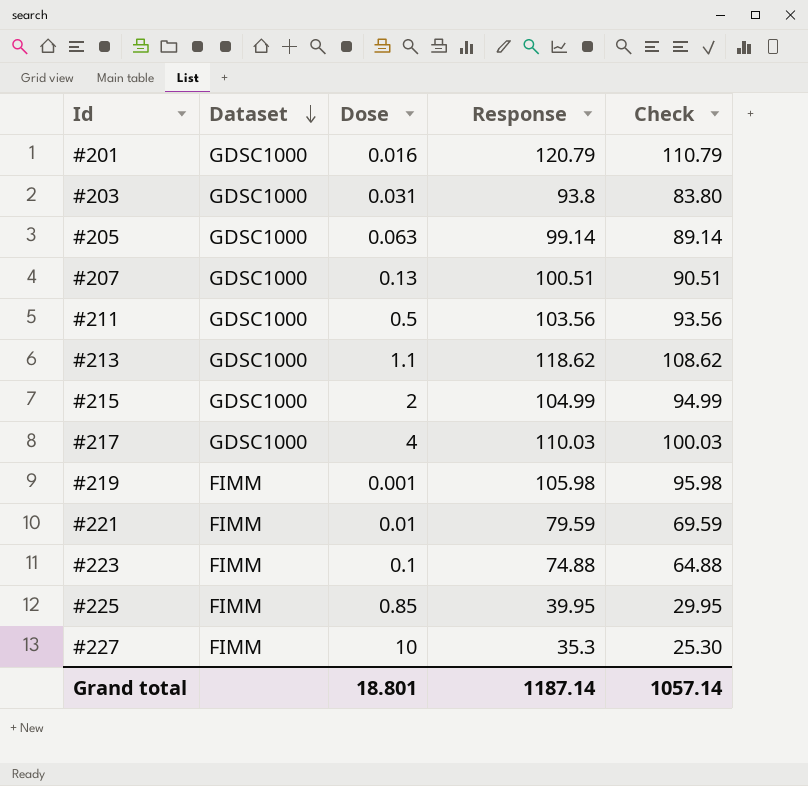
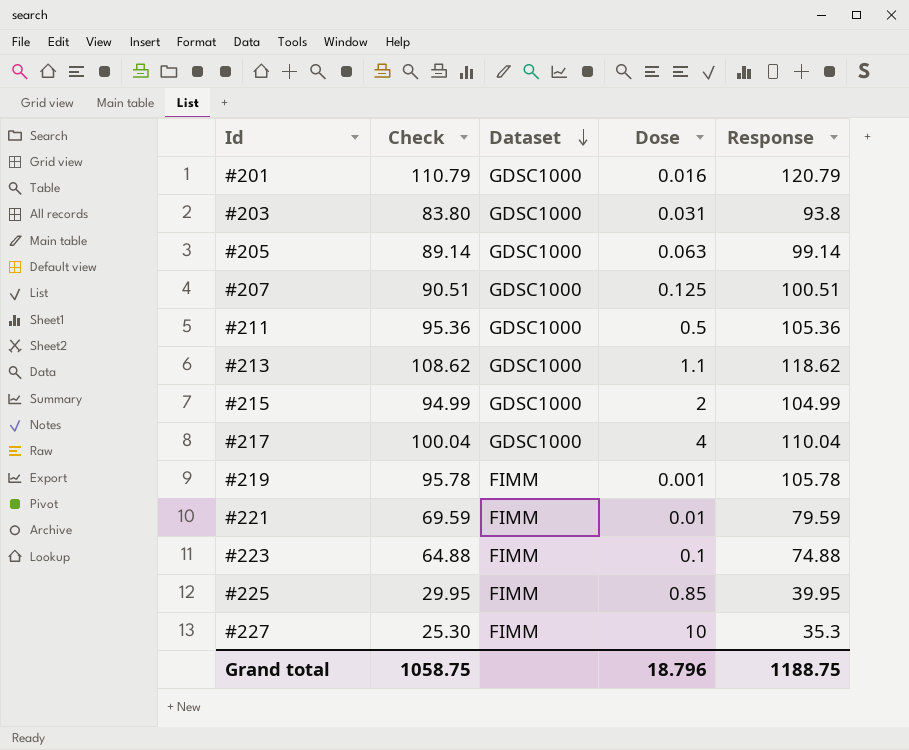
column Check | position: 5 -> 2
#207 | Dose: 0.13 -> 0.125
#211 | Check: 93.56 -> 95.36
#211 | Response: 103.56 -> 105.36
#217 | Check: 100.03 -> 100.04
#217 | Response: 110.03 -> 110.04
#219 | Check: 95.98 -> 95.78
#219 | Response: 105.98 -> 105.78
Grand total | Check: 1057.14 -> 1058.75
Grand total | Dose: 18.801 -> 18.796
Grand total | Response: 1187.14 -> 1188.75

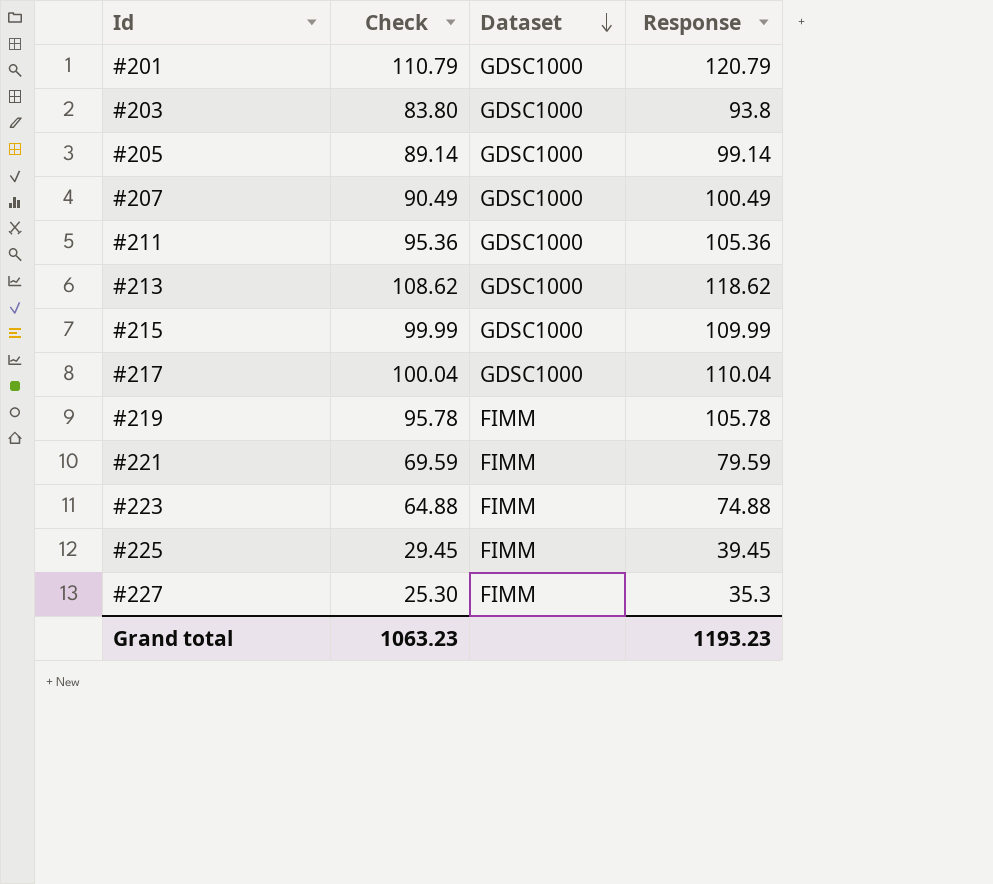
column Dose | position: 4 -> none
#207 | Check: 90.51 -> 90.49
#207 | Response: 100.51 -> 100.49
#215 | Check: 94.99 -> 99.99
#215 | Response: 104.99 -> 109.99
#225 | Check: 29.95 -> 29.45
#225 | Response: 39.95 -> 39.45
Grand total | Check: 1058.75 -> 1063.23
Grand total | Response: 1188.75 -> 1193.23

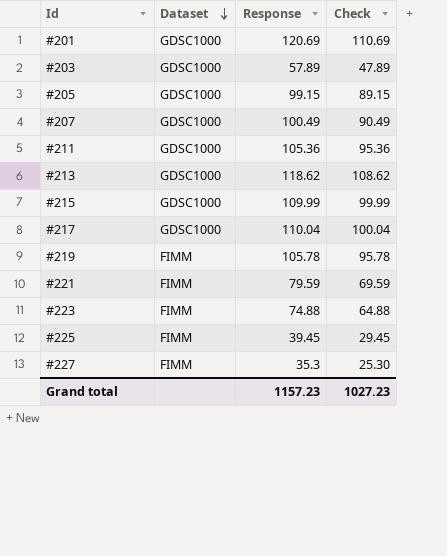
column Check | position: 2 -> 4
#201 | Response: 120.79 -> 120.69
#201 | Check: 110.79 -> 110.69
#203 | Response: 93.8 -> 57.89
#203 | Check: 83.80 -> 47.89
#205 | Response: 99.14 -> 99.15
#205 | Check: 89.14 -> 89.15
Grand total | Response: 1193.23 -> 1157.23
Grand total | Check: 1063.23 -> 1027.23

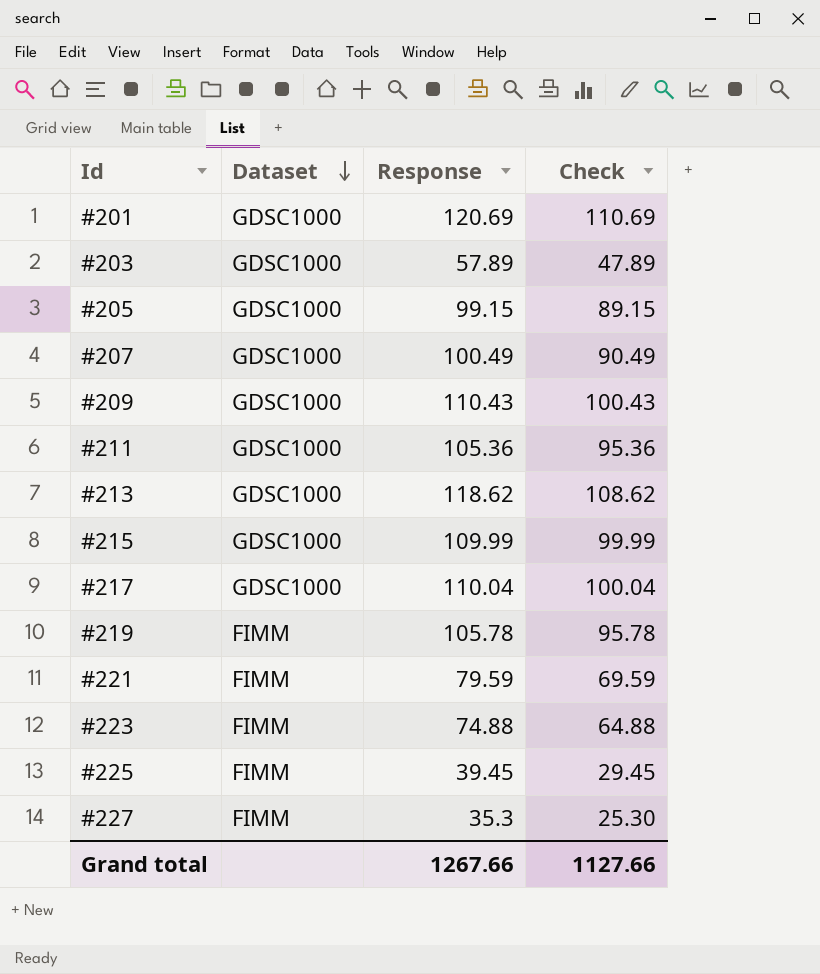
row #209: none -> GDSC1000 | 110.43 | 100.43
Grand total | Response: 1157.23 -> 1267.66
Grand total | Check: 1027.23 -> 1127.66

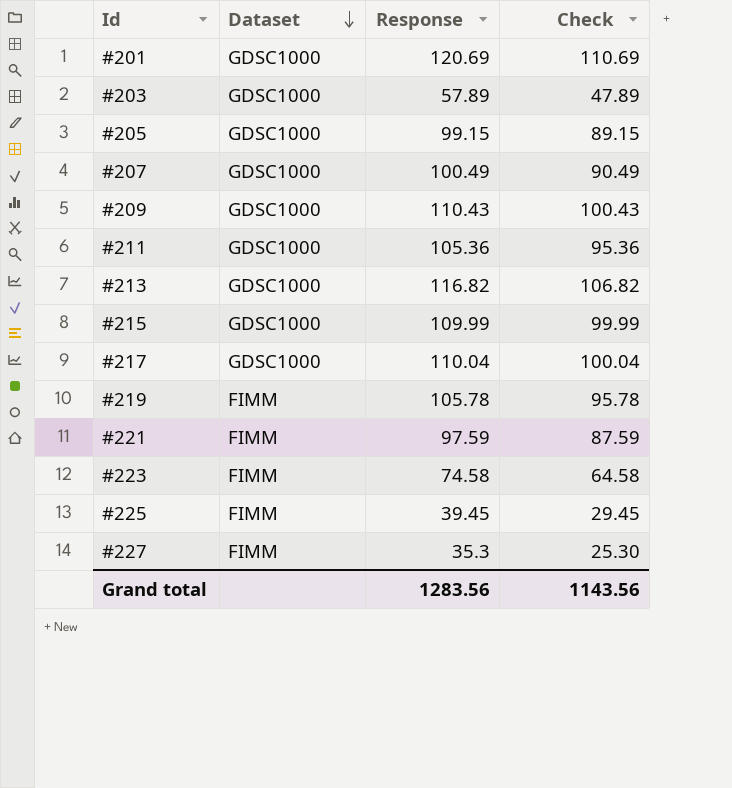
#213 | Response: 118.62 -> 116.82
#213 | Check: 108.62 -> 106.82
#221 | Response: 79.59 -> 97.59
#221 | Check: 69.59 -> 87.59
#223 | Response: 74.88 -> 74.58
#223 | Check: 64.88 -> 64.58
Grand total | Response: 1267.66 -> 1283.56
Grand total | Check: 1127.66 -> 1143.56

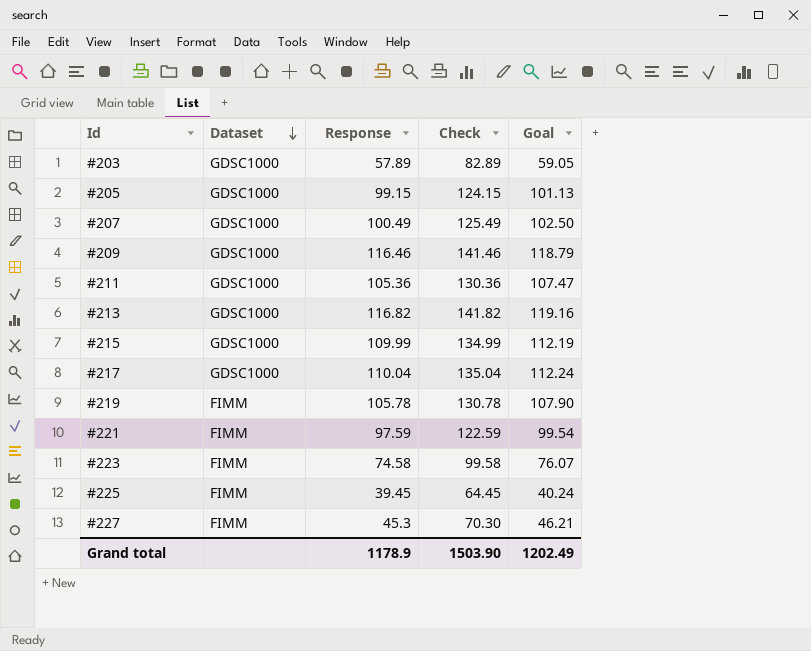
column Check | formula: [Response] - 10 -> [Response] + 25
column Goal | formula: none -> [Response] * 1.02
row #201: GDSC1000 | 120.69 | 110.69 -> none
#209 | Response: 110.43 -> 116.46
#227 | Response: 35.3 -> 45.3
Grand total | Response: 1283.56 -> 1178.9
Grand total | Check: 1143.56 -> 1503.90

